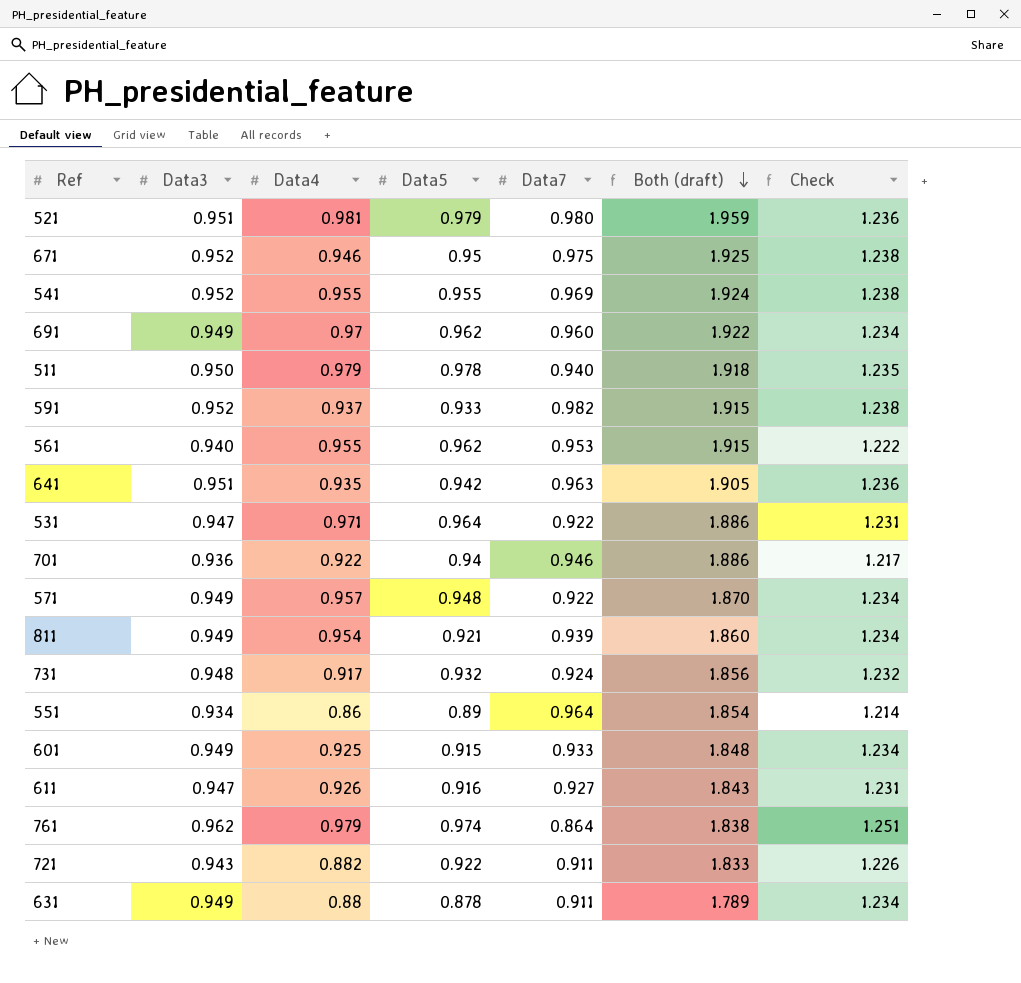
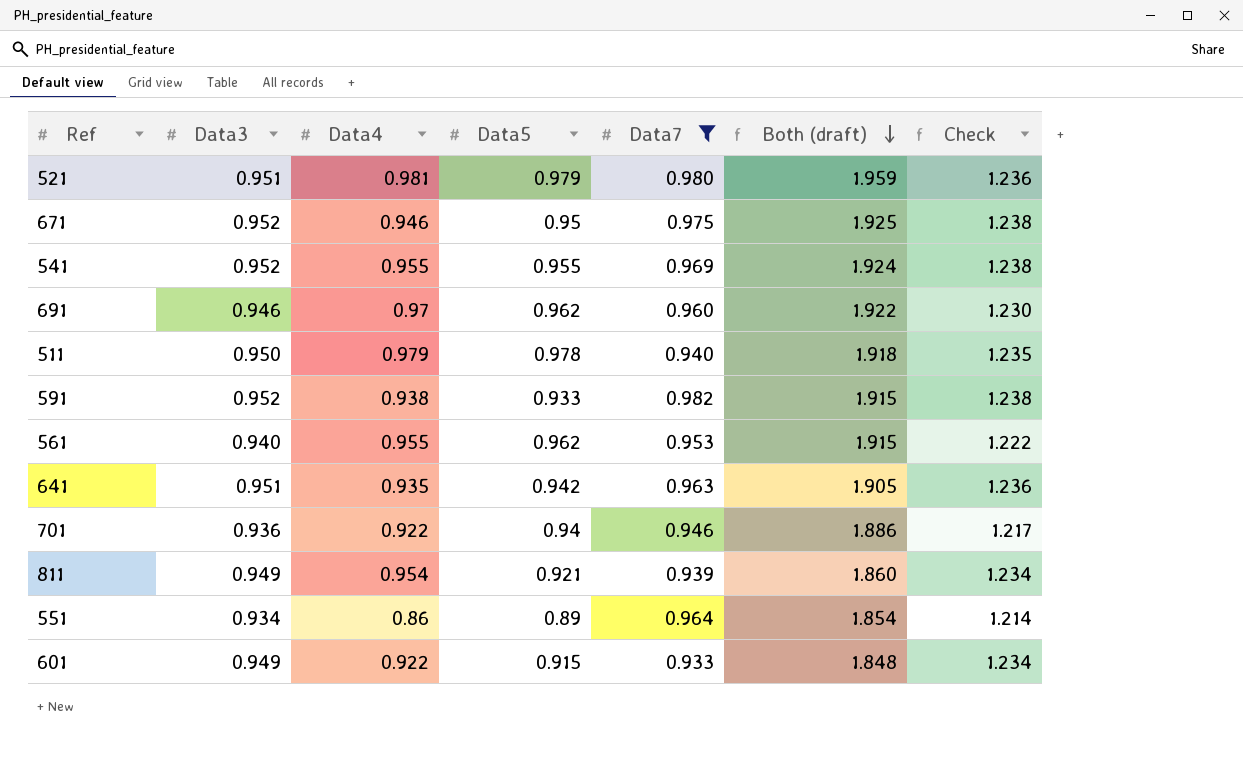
filter: none -> Data7 >= 0.933
691 | Data3: 0.949 -> 0.946
691 | Check: 1.234 -> 1.230
591 | Data4: 0.937 -> 0.938
601 | Data4: 0.925 -> 0.922

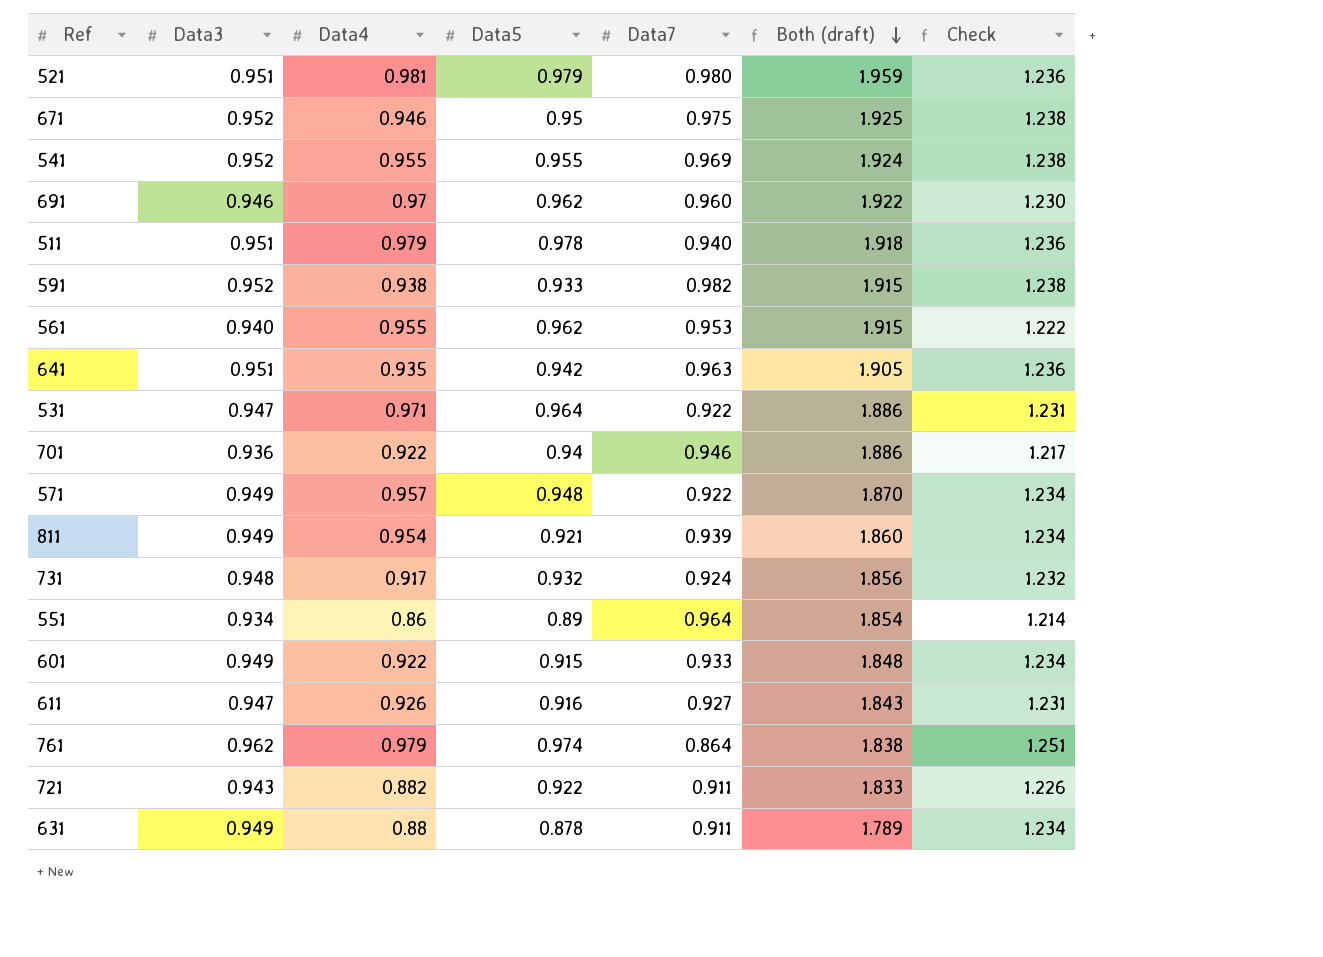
filter: Data7 >= 0.933 -> none
511 | Data3: 0.950 -> 0.951
511 | Check: 1.235 -> 1.236

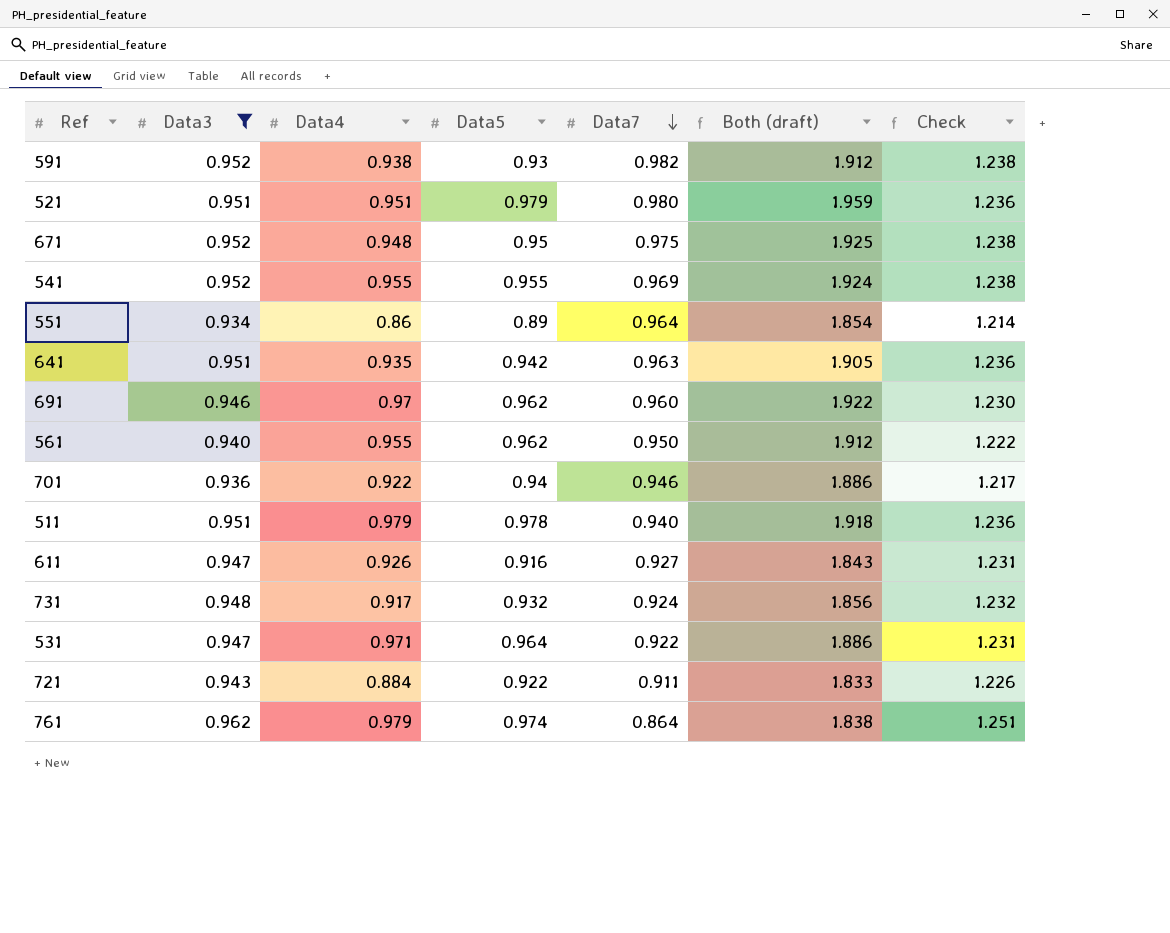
filter: none -> Data3 != 0.949
row order: Both (draft) descending -> Data7 descending
591 | Data5: 0.933 -> 0.93
591 | Both (draft): 1.915 -> 1.912
521 | Data4: 0.981 -> 0.951
671 | Data4: 0.946 -> 0.948
561 | Data7: 0.953 -> 0.950
561 | Both (draft): 1.915 -> 1.912
721 | Data4: 0.882 -> 0.884

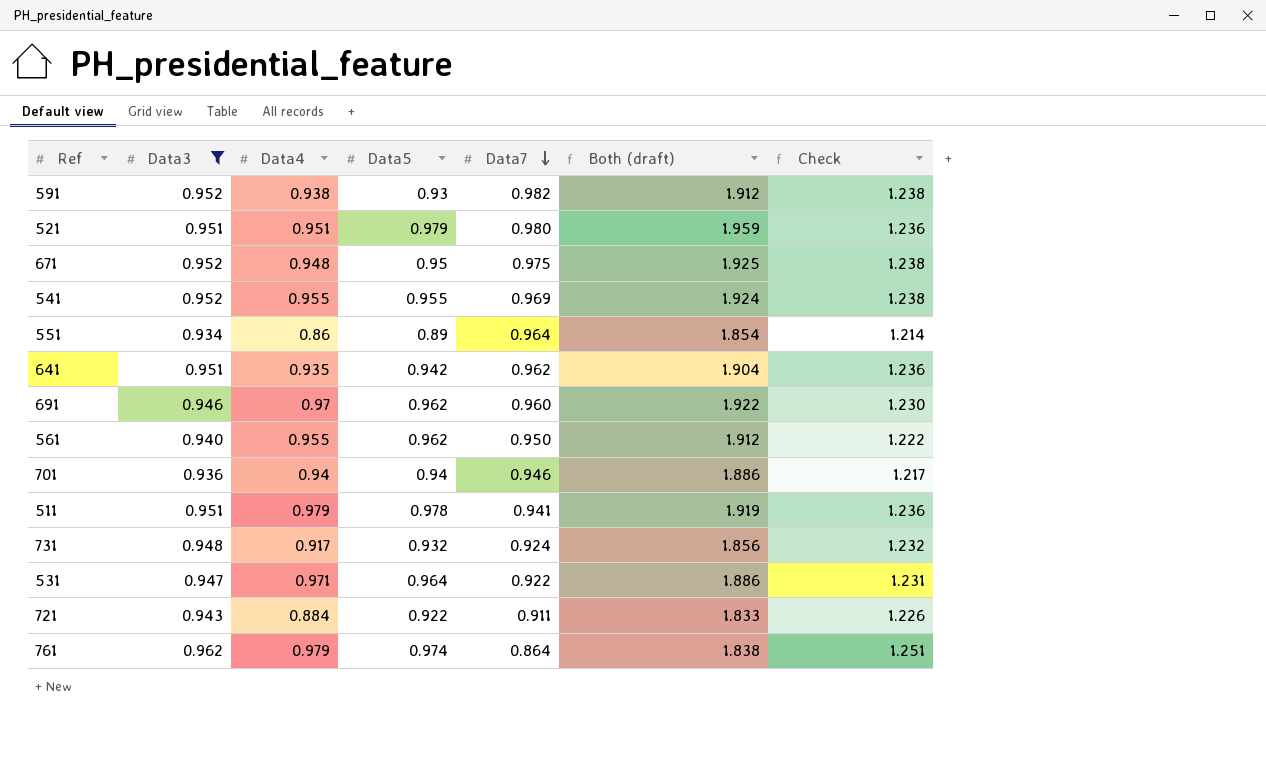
row 611: 0.947 | 0.926 | 0.916 | 0.927 | 1.843 | 1.231 -> none
641 | Data7: 0.963 -> 0.962
641 | Both (draft): 1.905 -> 1.904
701 | Data4: 0.922 -> 0.94
511 | Data7: 0.940 -> 0.941
511 | Both (draft): 1.918 -> 1.919

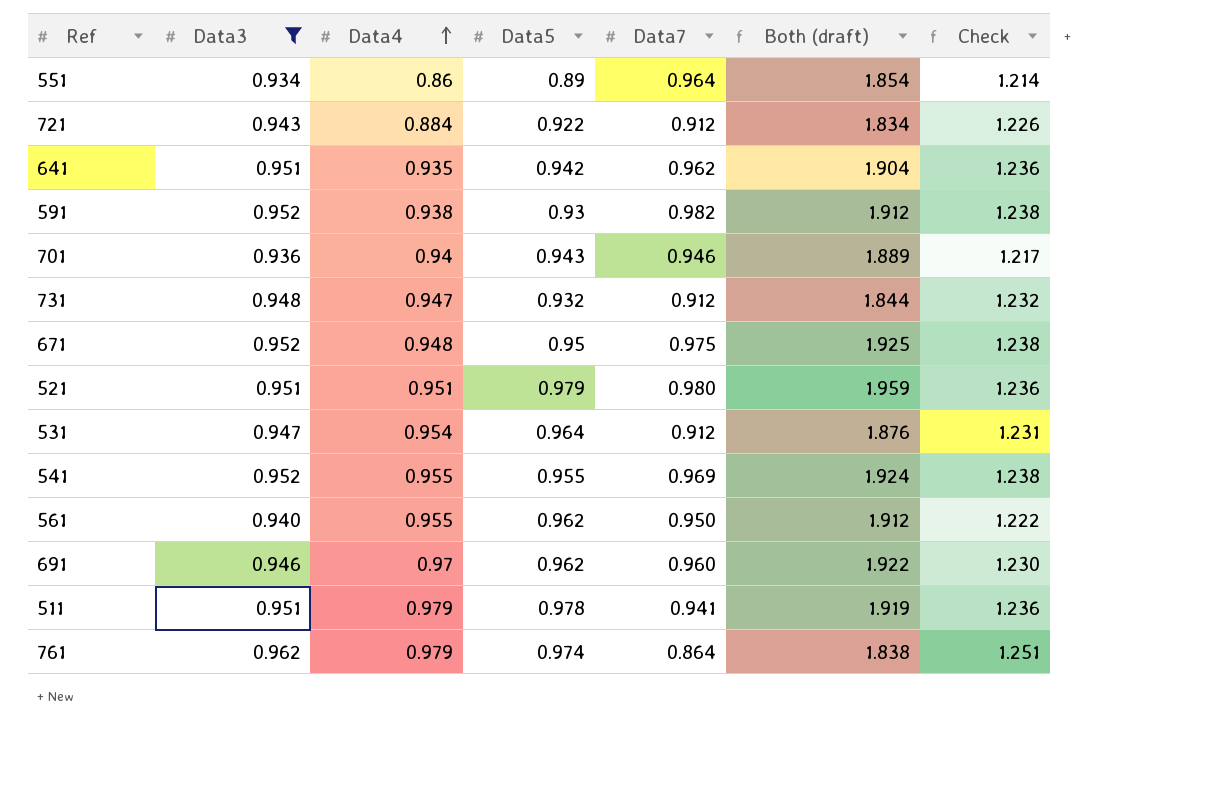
row order: Data7 descending -> Data4 ascending
721 | Data7: 0.911 -> 0.912
721 | Both (draft): 1.833 -> 1.834
701 | Data5: 0.94 -> 0.943
701 | Both (draft): 1.886 -> 1.889
731 | Data4: 0.917 -> 0.947
731 | Data7: 0.924 -> 0.912
731 | Both (draft): 1.856 -> 1.844
531 | Data4: 0.971 -> 0.954
531 | Data7: 0.922 -> 0.912
531 | Both (draft): 1.886 -> 1.876

